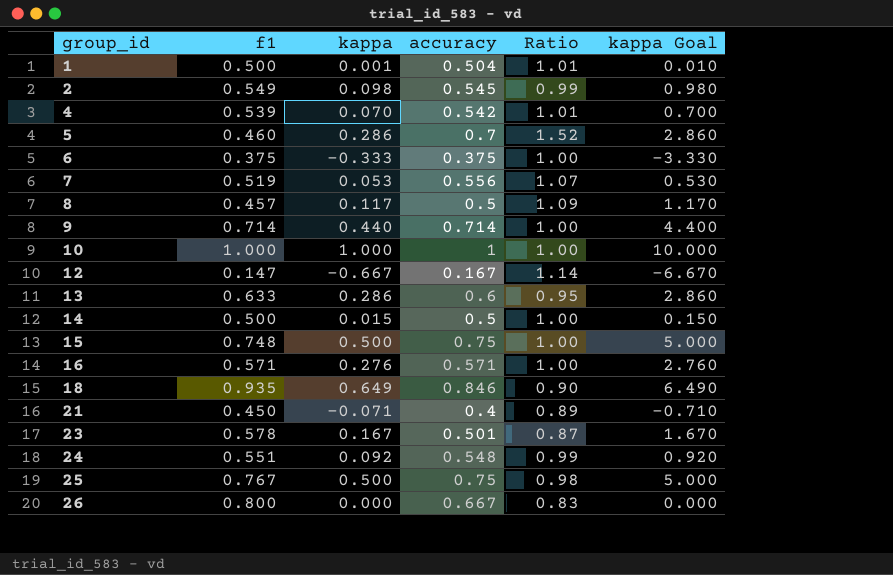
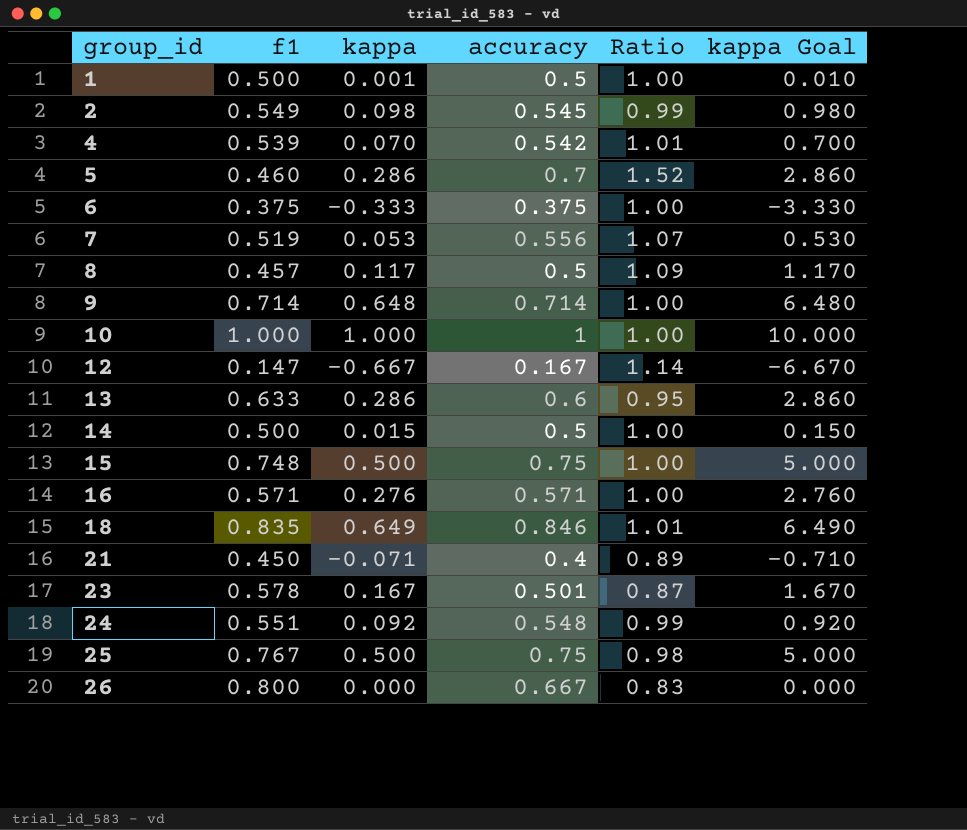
1 | accuracy: 0.504 -> 0.5
1 | Ratio: 1.01 -> 1.00
9 | kappa: 0.440 -> 0.648
9 | kappa Goal: 4.400 -> 6.480
18 | f1: 0.935 -> 0.835
18 | Ratio: 0.90 -> 1.01

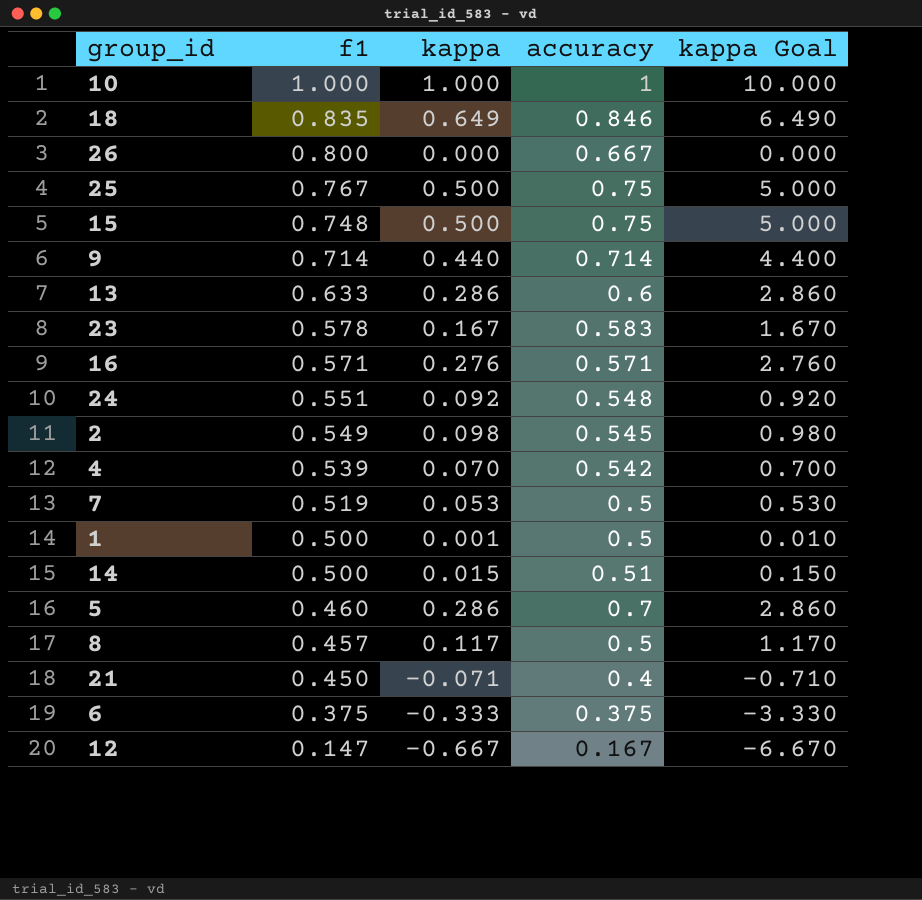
row order: group_id ascending -> f1 descending
column Ratio | formula: [accuracy] / [f1] -> none
9 | kappa: 0.648 -> 0.440
9 | kappa Goal: 6.480 -> 4.400
23 | accuracy: 0.501 -> 0.583
7 | accuracy: 0.556 -> 0.5
14 | accuracy: 0.5 -> 0.51

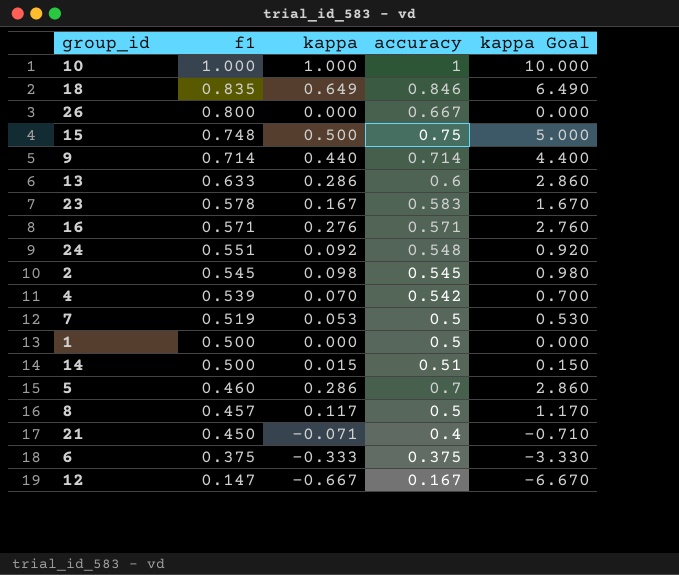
row 25: 0.767 | 0.500 | 0.75 | 5.000 -> none
2 | f1: 0.549 -> 0.545
1 | kappa: 0.001 -> 0.000
1 | kappa Goal: 0.010 -> 0.000

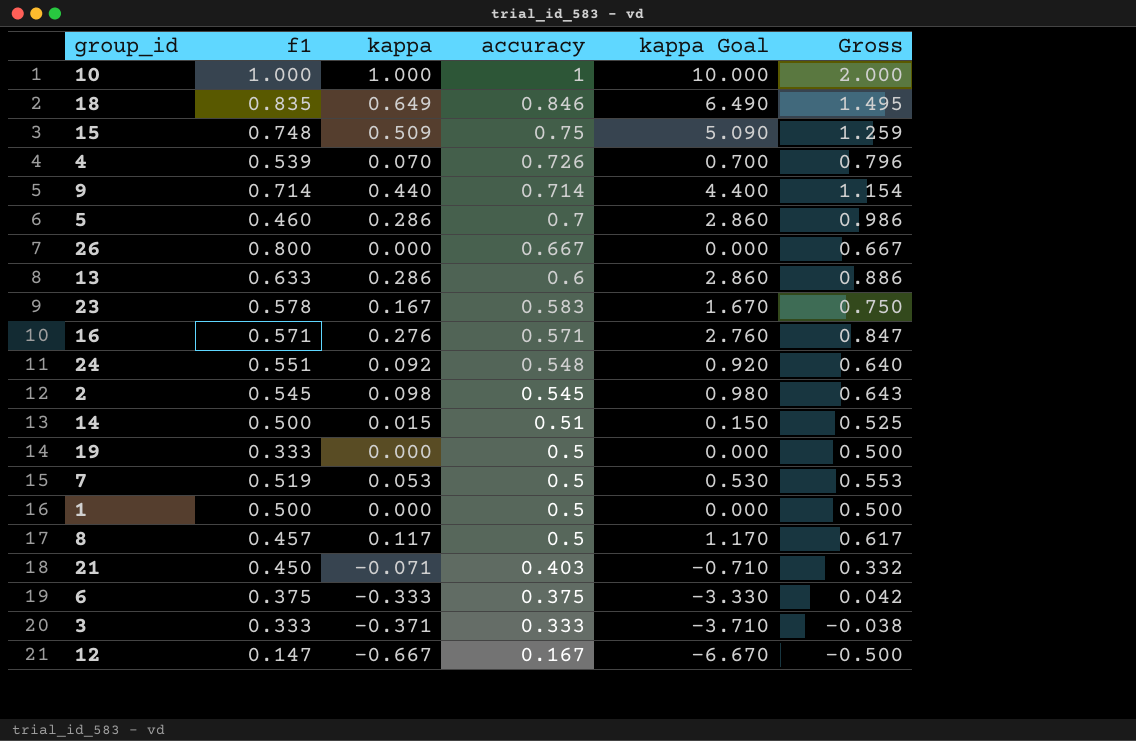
row order: f1 descending -> accuracy descending
column Gross | formula: none -> [kappa] + [accuracy]
15 | kappa: 0.500 -> 0.509
15 | kappa Goal: 5.000 -> 5.090
4 | accuracy: 0.542 -> 0.726
row 19: none -> 0.333 | 0.000 | 0.5 | 0.000 | 0.500
21 | accuracy: 0.4 -> 0.403
row 3: none -> 0.333 | -0.371 | 0.333 | -3.710 | -0.038

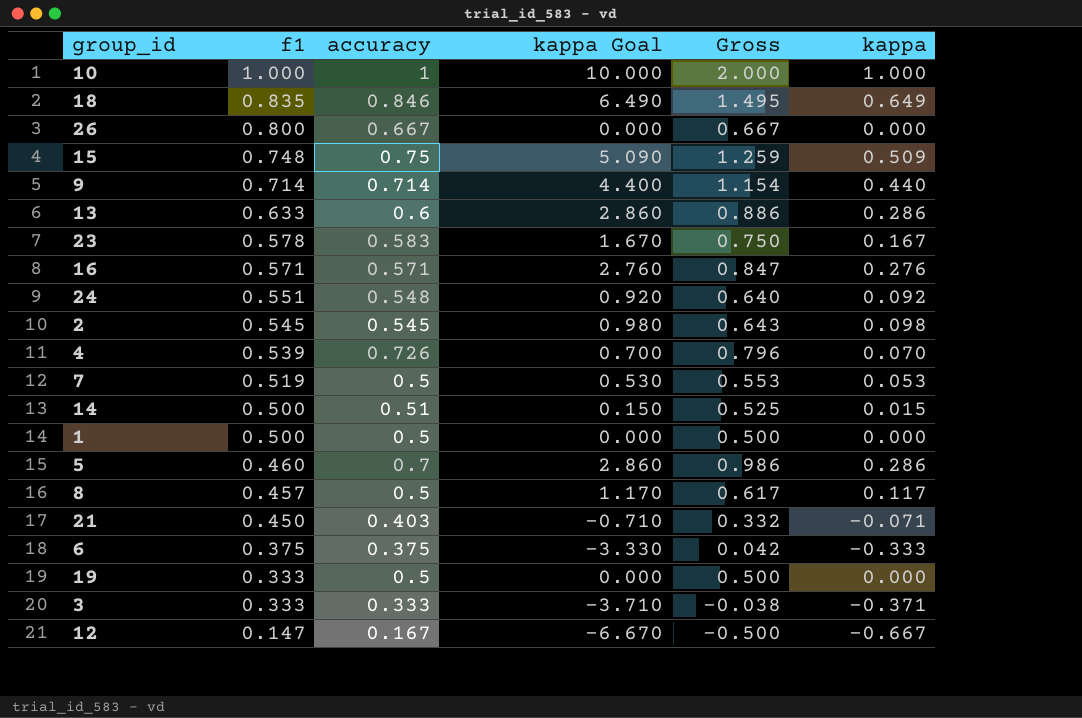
row order: accuracy descending -> f1 descending
column kappa | position: 3 -> 6

